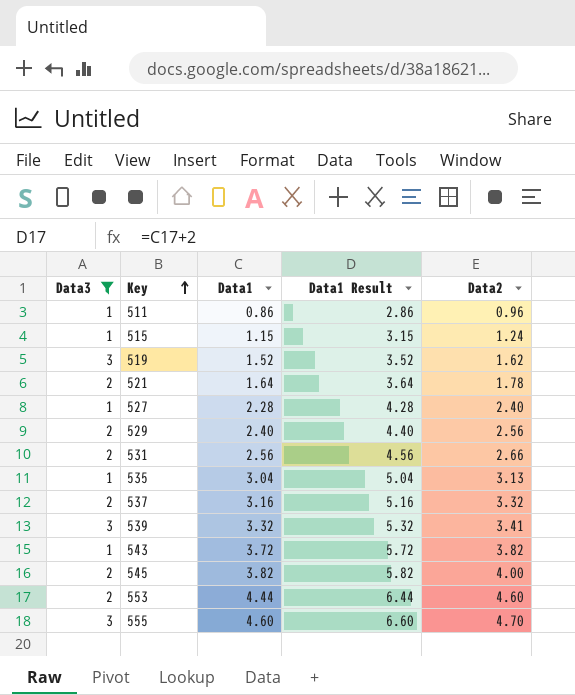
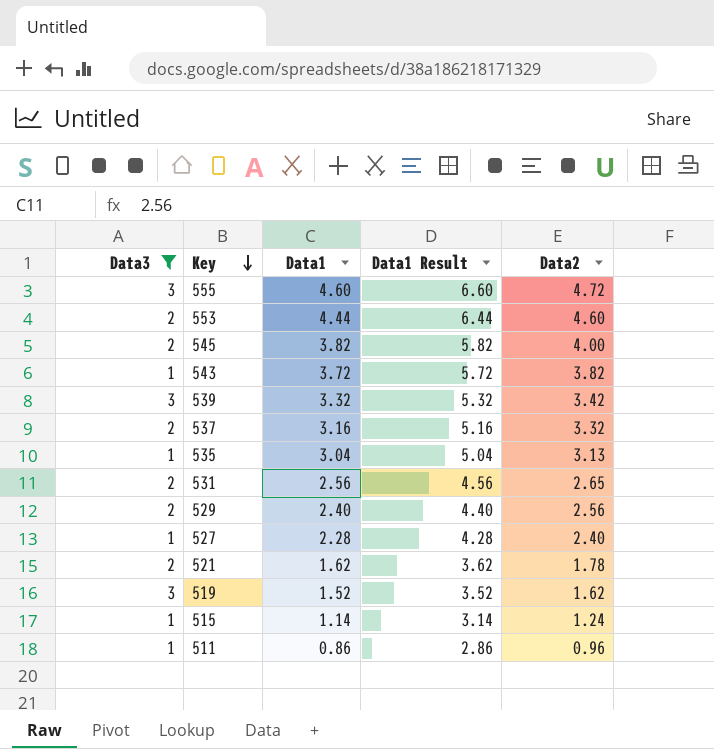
row order: Key ascending -> Key descending
555 | Data2: 4.70 -> 4.72
539 | Data2: 3.41 -> 3.42
531 | Data2: 2.66 -> 2.65
521 | Data1: 1.64 -> 1.62
521 | Data1 Result: 3.64 -> 3.62
515 | Data1: 1.15 -> 1.14
515 | Data1 Result: 3.15 -> 3.14

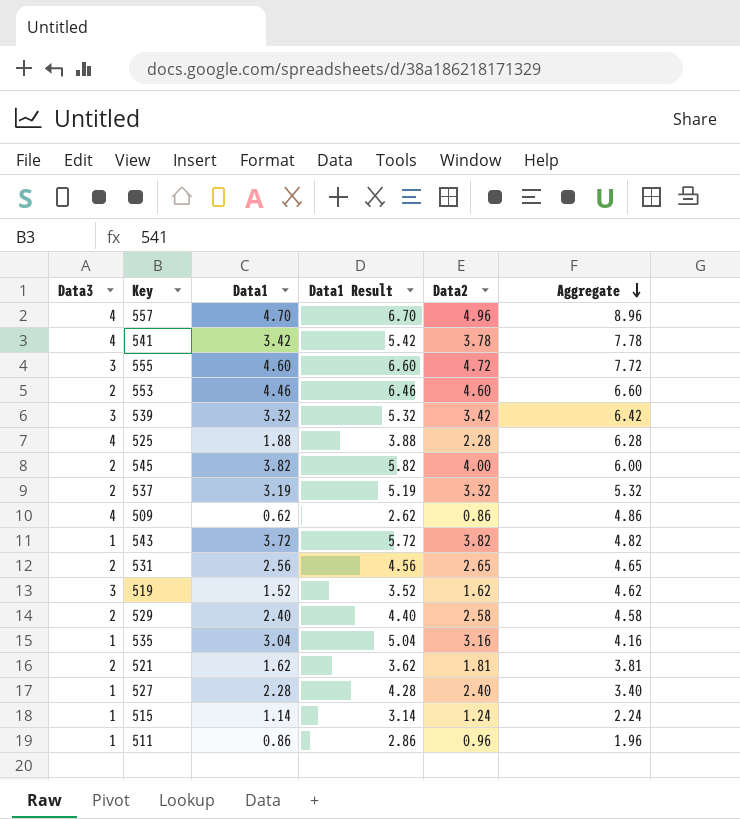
filter: Data3 != 4 -> none
row order: Key descending -> Aggregate descending
column Aggregate | formula: none -> [Data3] + [Data2]
553 | Data1: 4.44 -> 4.46
553 | Data1 Result: 6.44 -> 6.46
537 | Data1: 3.16 -> 3.19
537 | Data1 Result: 5.16 -> 5.19
529 | Data2: 2.56 -> 2.58
535 | Data2: 3.13 -> 3.16
521 | Data2: 1.78 -> 1.81

